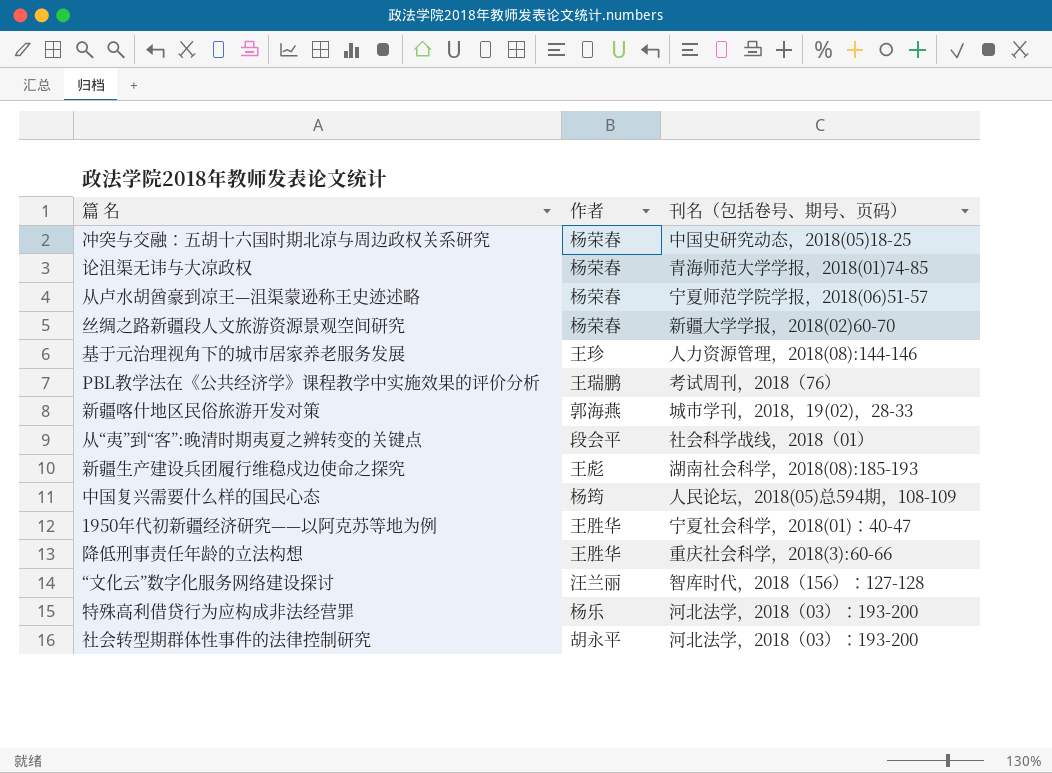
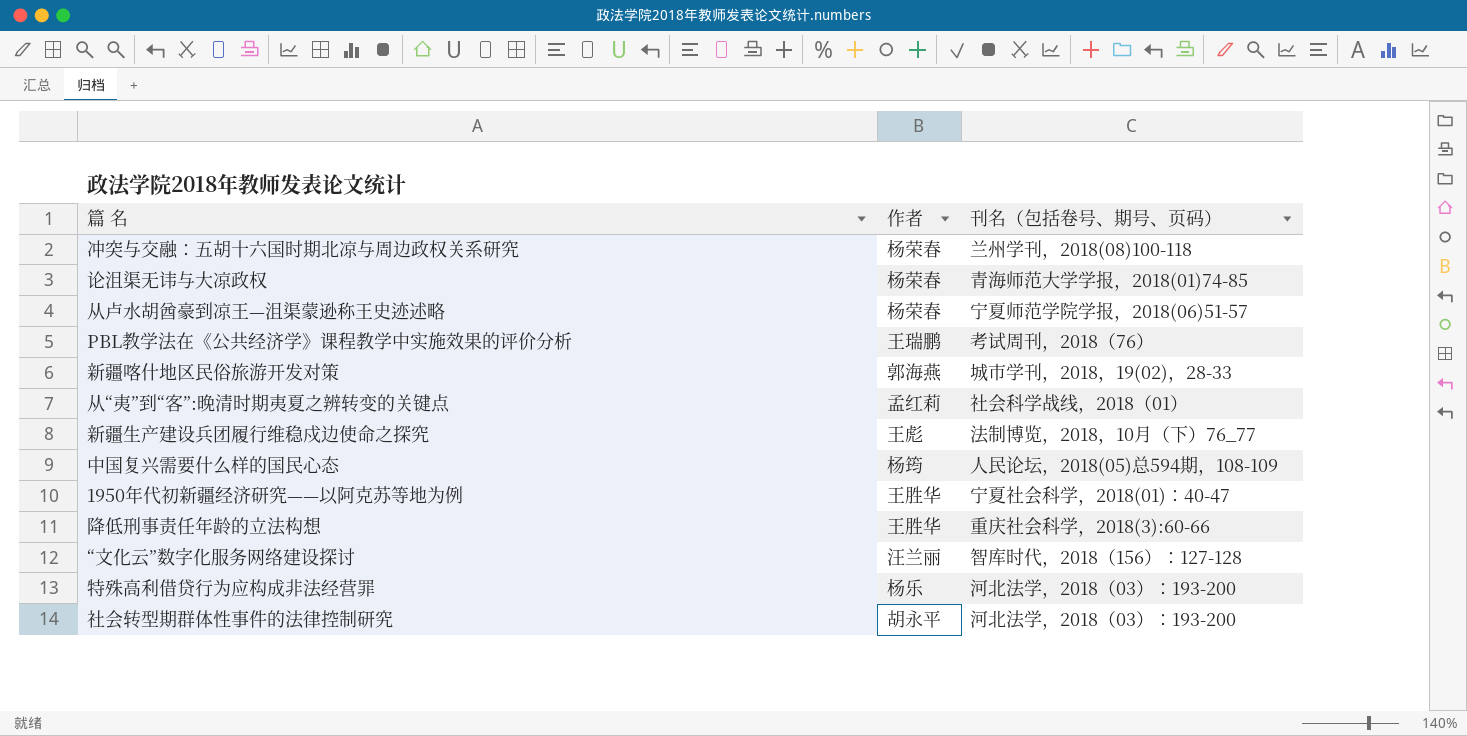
row 丝绸之路新疆段人文旅游资源景观空间研究: 杨荣春 | 新疆大学学报，2018(02)60-70 -> none
row 基于元治理视角下的城市居家养老服务发展: 王珍 | 人力资源管理，2018(08):144-146 -> none
冲突与交融：五胡十六国时期北凉与周边政权关系研究 | 刊名（包括卷号、期号、页码）: 中国史研究动态，2018(05)18-25 -> 兰州学刊，2018(08)100-118
从“夷”到“客”:晚清时期夷夏之辨转变的关键点 | 作者: 段会平 -> 孟红莉
新疆生产建设兵团履行维稳戍边使命之探究 | 刊名（包括卷号、期号、页码）: 湖南社会科学，2018(08):185-193 -> 法制博览，2018，10月（下）76_77

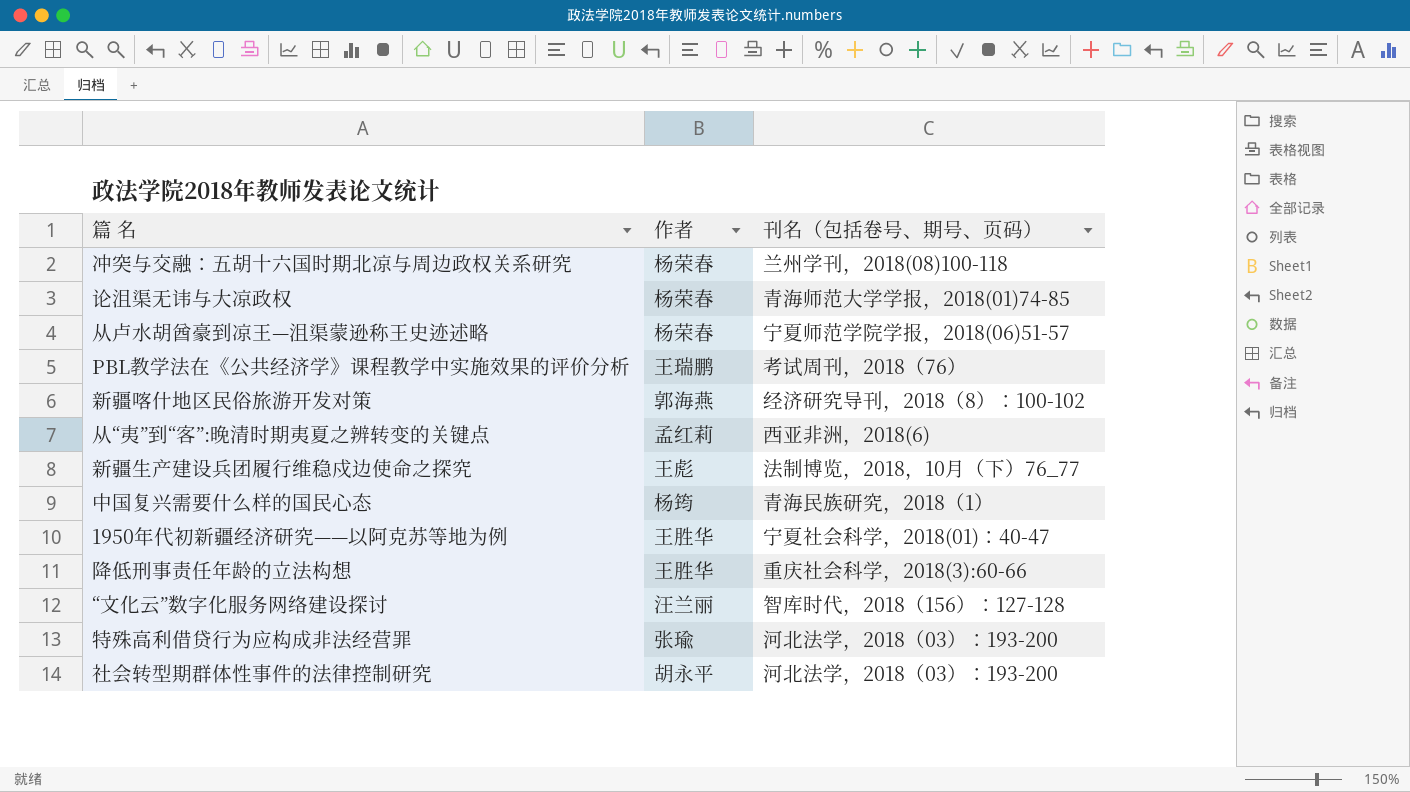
新疆喀什地区民俗旅游开发对策 | 刊名（包括卷号、期号、页码）: 城市学刊，2018，19(02)，28-33 -> 经济研究导刊，2018（8）：100-102
从“夷”到“客”:晚清时期夷夏之辨转变的关键点 | 刊名（包括卷号、期号、页码）: 社会科学战线，2018（01） -> 西亚非洲，2018(6)
中国复兴需要什么样的国民心态 | 刊名（包括卷号、期号、页码）: 人民论坛，2018(05)总594期，108-109 -> 青海民族研究，2018（1）
特殊高利借贷行为应构成非法经营罪 | 作者: 杨乐 -> 张瑜

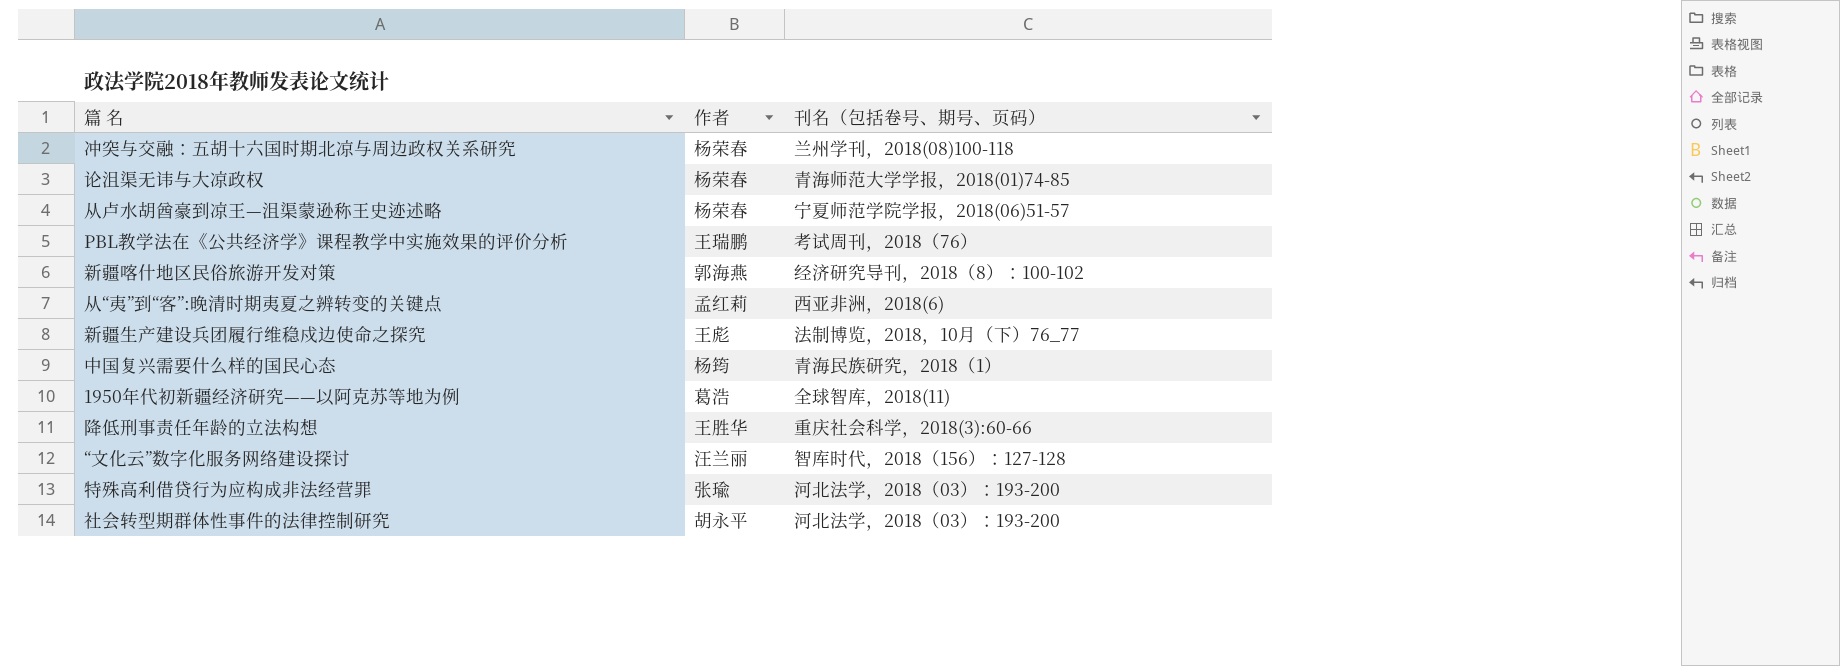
1950年代初新疆经济研究——以阿克苏等地为例 | 作者: 王胜华 -> 葛浩
1950年代初新疆经济研究——以阿克苏等地为例 | 刊名（包括卷号、期号、页码）: 宁夏社会科学，2018(01)：40-47 -> 全球智库，2018(11)

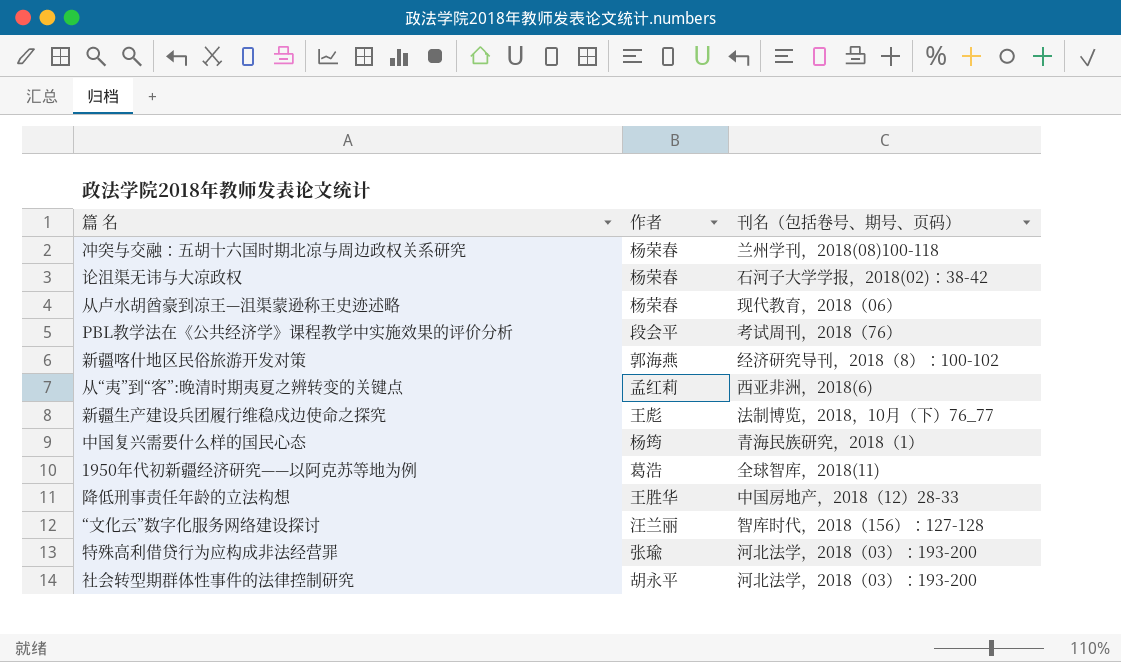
论沮渠无讳与大凉政权 | 刊名（包括卷号、期号、页码）: 青海师范大学学报，2018(01)74-85 -> 石河子大学学报，2018(02)：38-42
从卢水胡酋豪到凉王—沮渠蒙逊称王史迹述略 | 刊名（包括卷号、期号、页码）: 宁夏师范学院学报，2018(06)51-57 -> 现代教育，2018（06）
PBL教学法在《公共经济学》课程教学中实施效果的评价分析 | 作者: 王瑞鹏 -> 段会平
降低刑事责任年龄的立法构想 | 刊名（包括卷号、期号、页码）: 重庆社会科学，2018(3):60-66 -> 中国房地产，2018（12）28-33

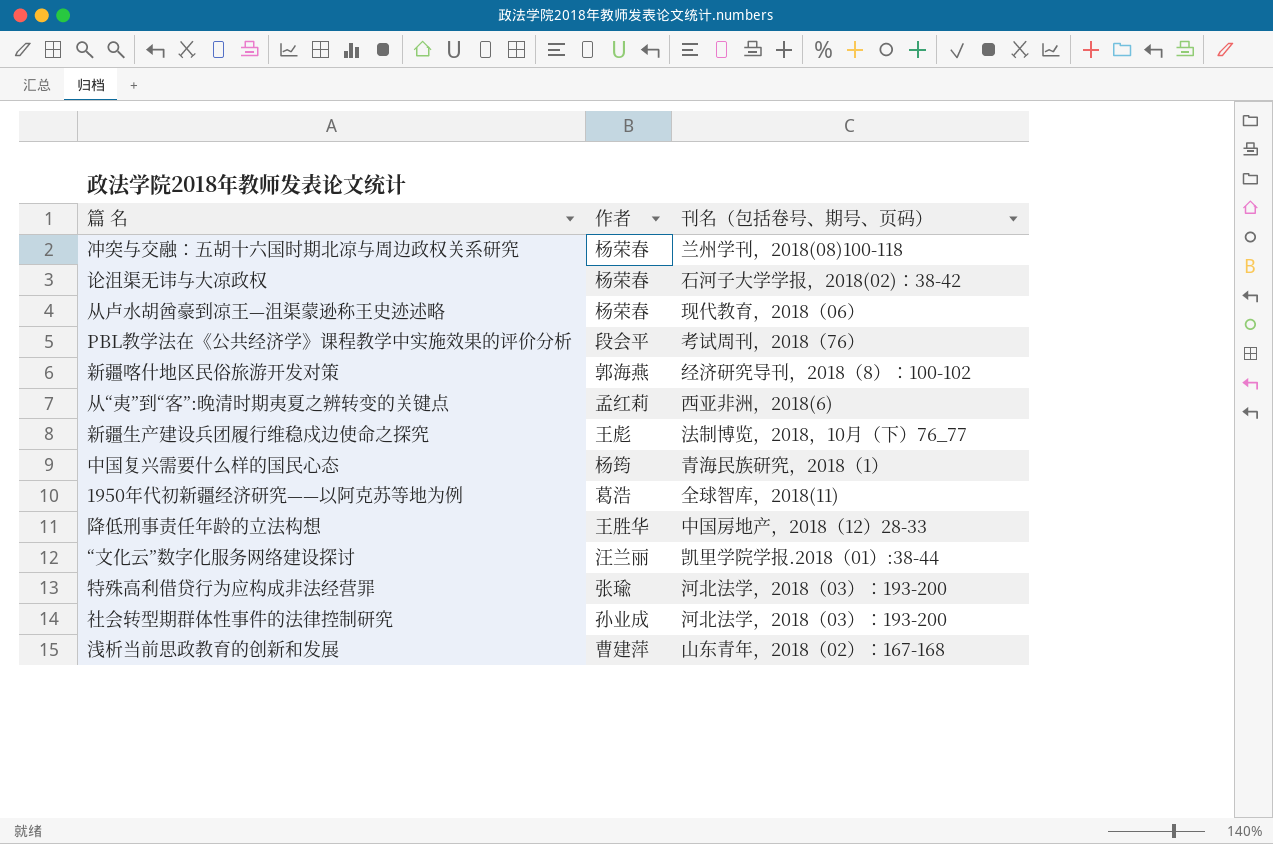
“文化云”数字化服务网络建设探讨 | 刊名（包括卷号、期号、页码）: 智库时代，2018（156）：127-128 -> 凯里学院学报.2018（01）:38-44
社会转型期群体性事件的法律控制研究 | 作者: 胡永平 -> 孙业成
row 浅析当前思政教育的创新和发展: none -> 曹建萍 | 山东青年，2018（02）：167-168

